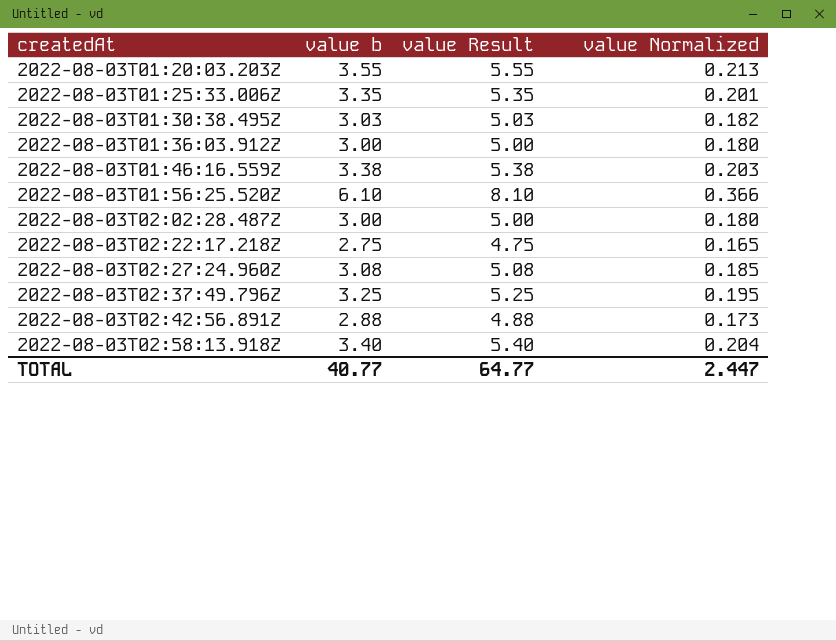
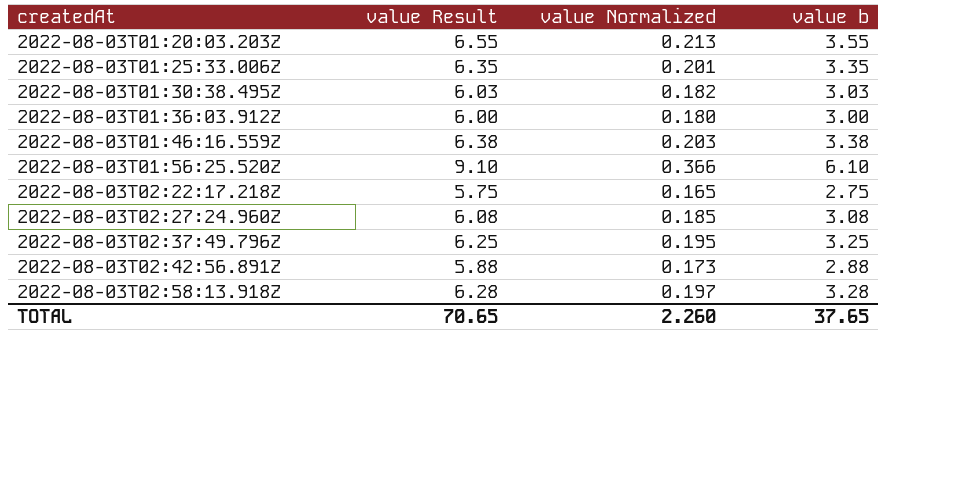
column value Result | formula: [value b] + 2 -> [value b] + 3
column value b | position: 2 -> 4
row 2022-08-03T02:02:28.487Z: 3.00 | 5.00 | 0.180 -> none
2022-08-03T02:58:13.918Z | value Normalized: 0.204 -> 0.197
2022-08-03T02:58:13.918Z | value b: 3.40 -> 3.28
TOTAL | value Result: 64.77 -> 70.65
TOTAL | value Normalized: 2.447 -> 2.260
TOTAL | value b: 40.77 -> 37.65

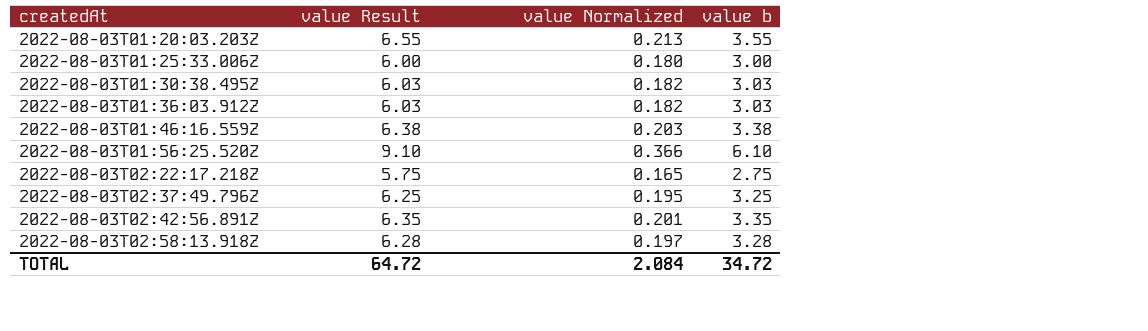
row 2022-08-03T02:27:24.960Z: 6.08 | 0.185 | 3.08 -> none
2022-08-03T01:25:33.006Z | value Result: 6.35 -> 6.00
2022-08-03T01:25:33.006Z | value Normalized: 0.201 -> 0.180
2022-08-03T01:25:33.006Z | value b: 3.35 -> 3.00
2022-08-03T01:36:03.912Z | value Result: 6.00 -> 6.03
2022-08-03T01:36:03.912Z | value Normalized: 0.180 -> 0.182
2022-08-03T01:36:03.912Z | value b: 3.00 -> 3.03
2022-08-03T02:42:56.891Z | value Result: 5.88 -> 6.35
2022-08-03T02:42:56.891Z | value Normalized: 0.173 -> 0.201
2022-08-03T02:42:56.891Z | value b: 2.88 -> 3.35
TOTAL | value Result: 70.65 -> 64.72
TOTAL | value Normalized: 2.260 -> 2.084
TOTAL | value b: 37.65 -> 34.72

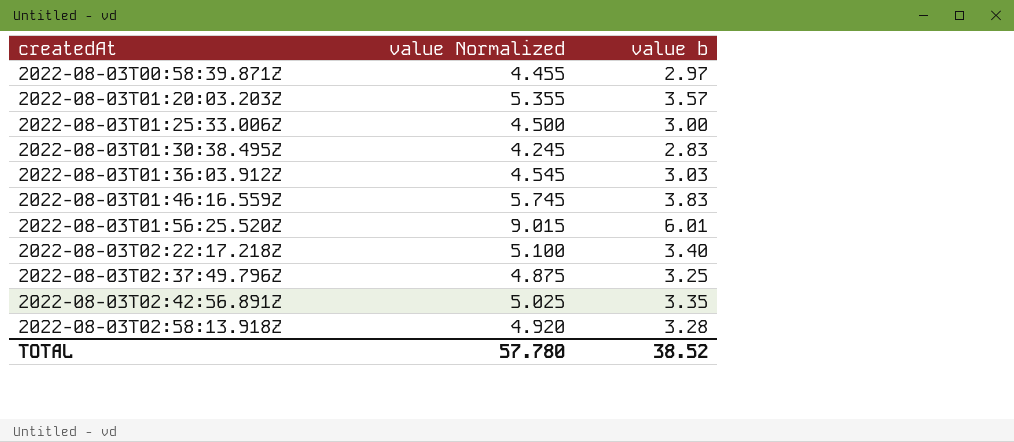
column value Result | formula: [value b] + 3 -> none
column value Normalized | formula: [value b] * 0.06 -> [value b] * 1.5
row 2022-08-03T00:58:39.871Z: none -> 4.455 | 2.97
2022-08-03T01:20:03.203Z | value b: 3.55 -> 3.57
2022-08-03T01:30:38.495Z | value b: 3.03 -> 2.83
2022-08-03T01:46:16.559Z | value b: 3.38 -> 3.83
2022-08-03T01:56:25.520Z | value b: 6.10 -> 6.01
2022-08-03T02:22:17.218Z | value b: 2.75 -> 3.40
TOTAL | value Normalized: 2.084 -> 57.780
TOTAL | value b: 34.72 -> 38.52

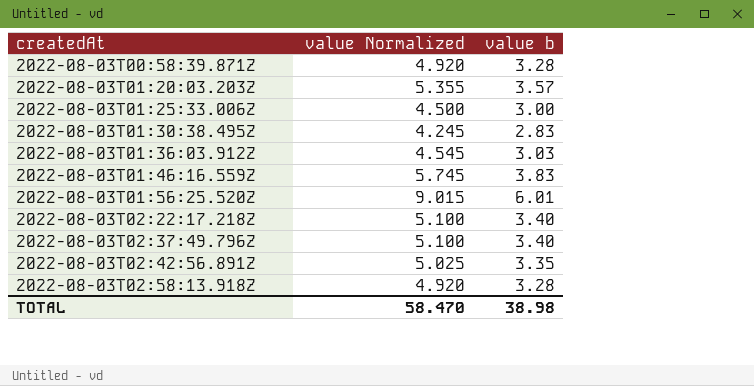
2022-08-03T00:58:39.871Z | value Normalized: 4.455 -> 4.920
2022-08-03T00:58:39.871Z | value b: 2.97 -> 3.28
2022-08-03T02:37:49.796Z | value Normalized: 4.875 -> 5.100
2022-08-03T02:37:49.796Z | value b: 3.25 -> 3.40
TOTAL | value Normalized: 57.780 -> 58.470
TOTAL | value b: 38.52 -> 38.98

